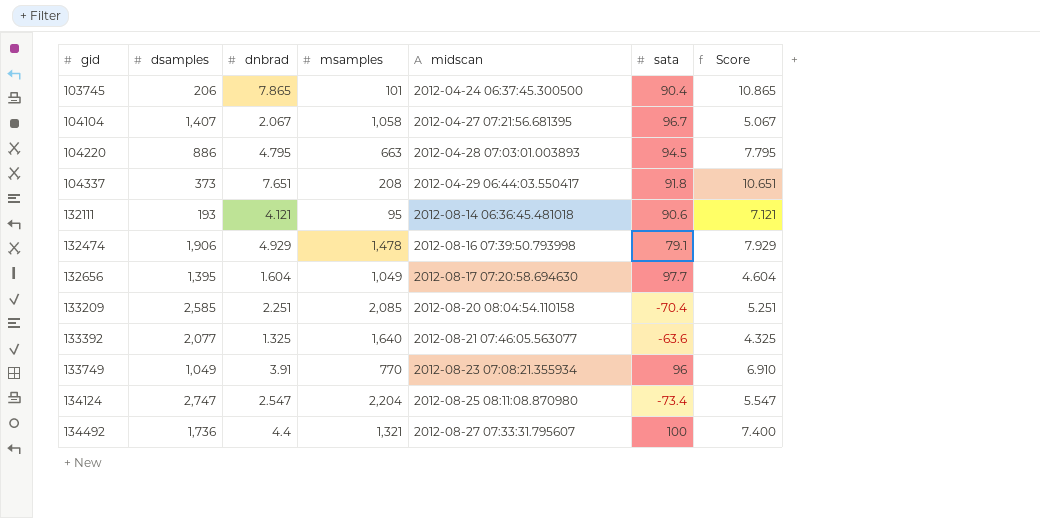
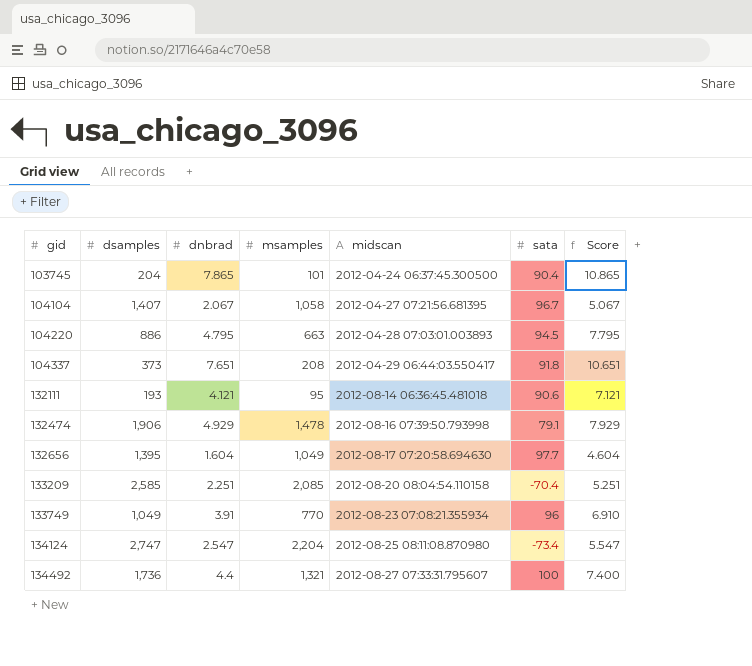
row 133392: 2,077 | 1.325 | 1,640 | 2012-08-21 07:46:05.563077 | -63.6 | 4.325 -> none
103745 | dsamples: 206 -> 204

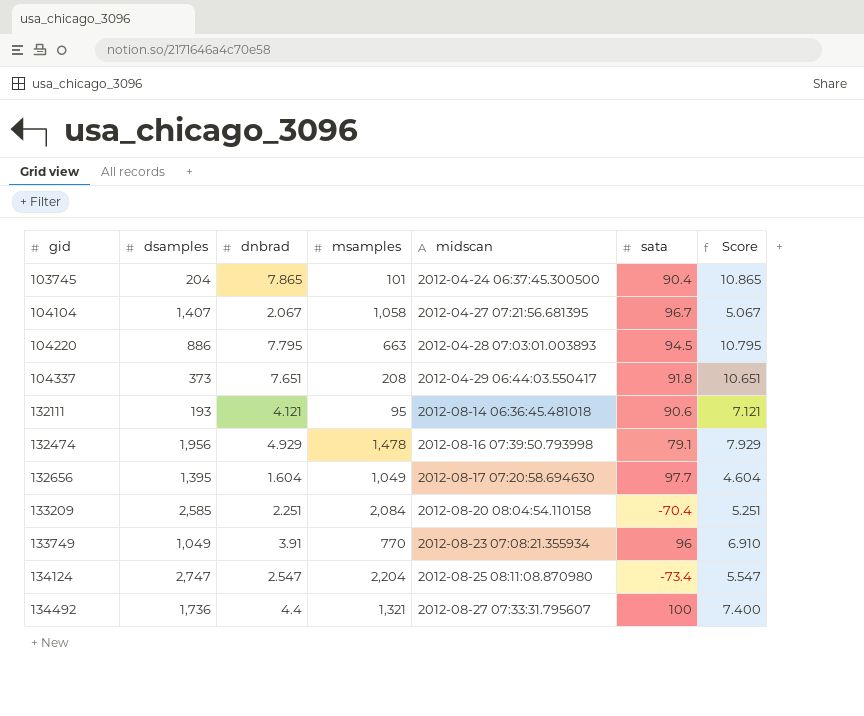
104220 | dnbrad: 4.795 -> 7.795
104220 | Score: 7.795 -> 10.795
132474 | dsamples: 1,906 -> 1,956
133209 | msamples: 2,085 -> 2,084

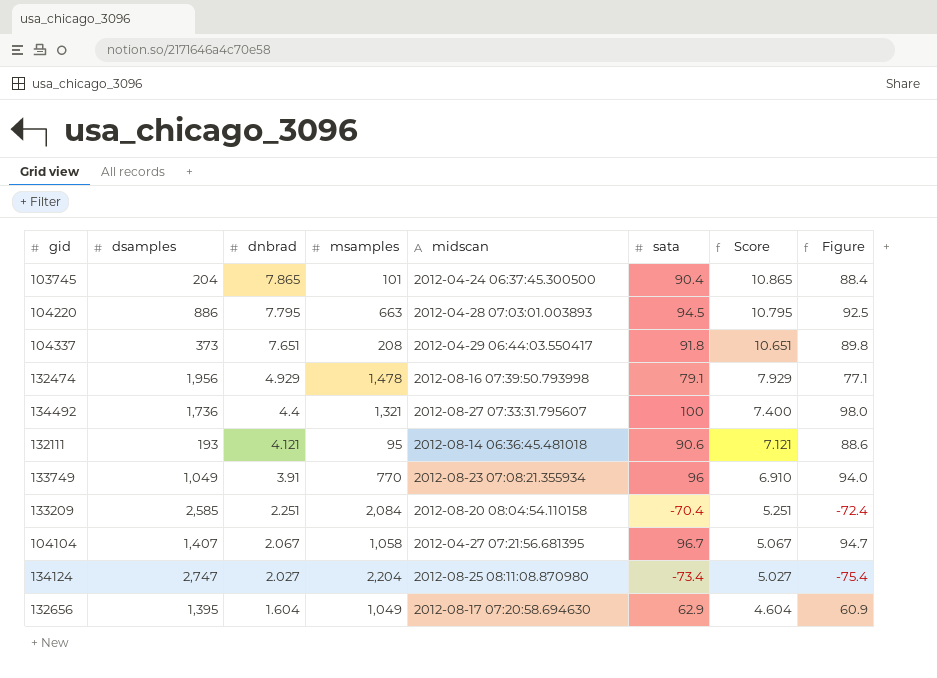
row order: gid ascending -> dnbrad descending
column Figure | formula: none -> [sata] - 2
134124 | dnbrad: 2.547 -> 2.027
134124 | Score: 5.547 -> 5.027
132656 | sata: 97.7 -> 62.9

